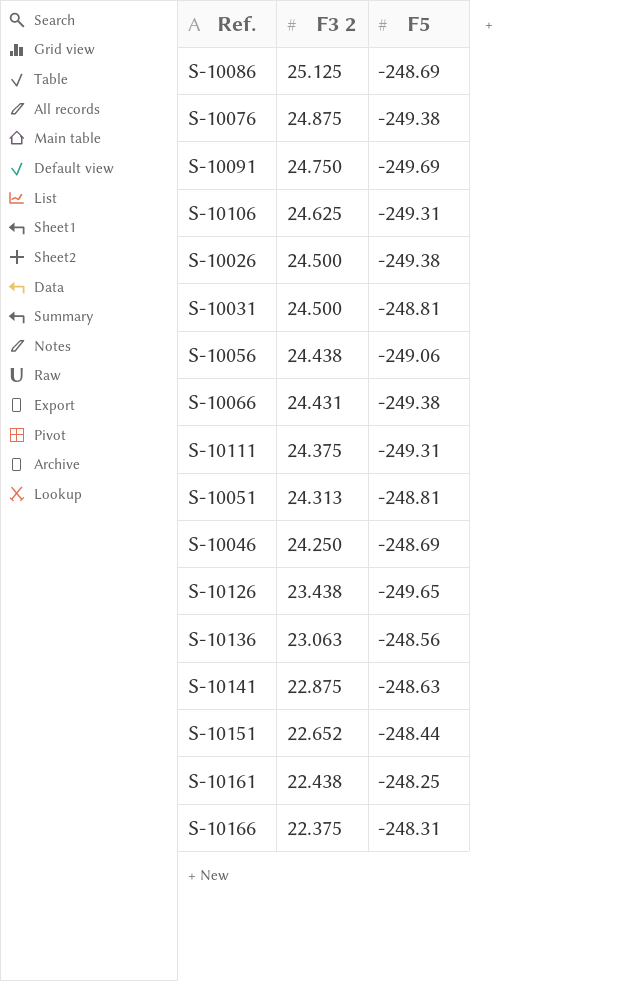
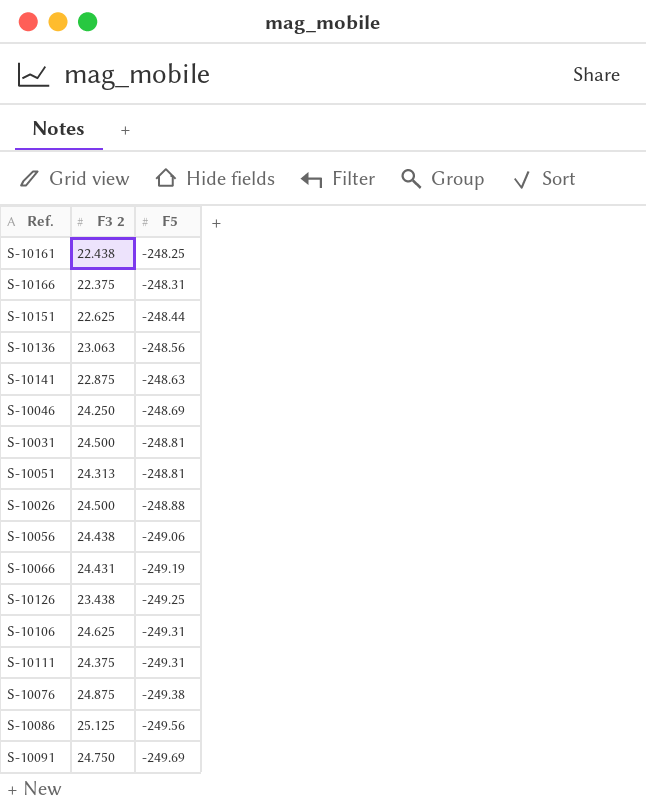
row order: F3 2 descending -> F5 descending
S-10151 | F3 2: 22.652 -> 22.625
S-10026 | F5: -249.38 -> -248.88
S-10066 | F5: -249.38 -> -249.19
S-10126 | F5: -249.65 -> -249.25
S-10086 | F5: -248.69 -> -249.56

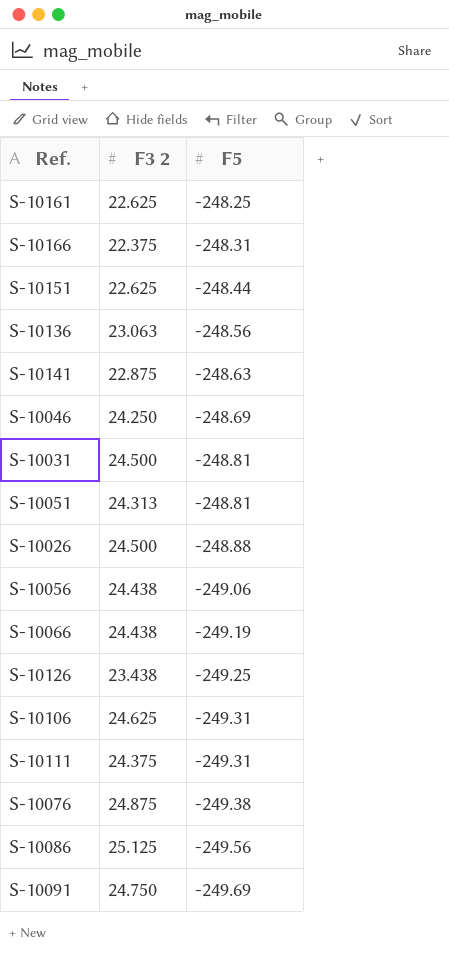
S-10161 | F3 2: 22.438 -> 22.625
S-10066 | F3 2: 24.431 -> 24.438

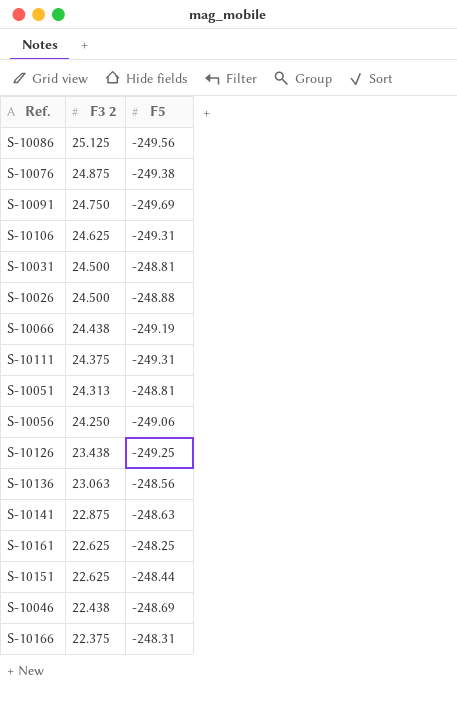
row order: F5 descending -> F3 2 descending
S-10056 | F3 2: 24.438 -> 24.250
S-10046 | F3 2: 24.250 -> 22.438

